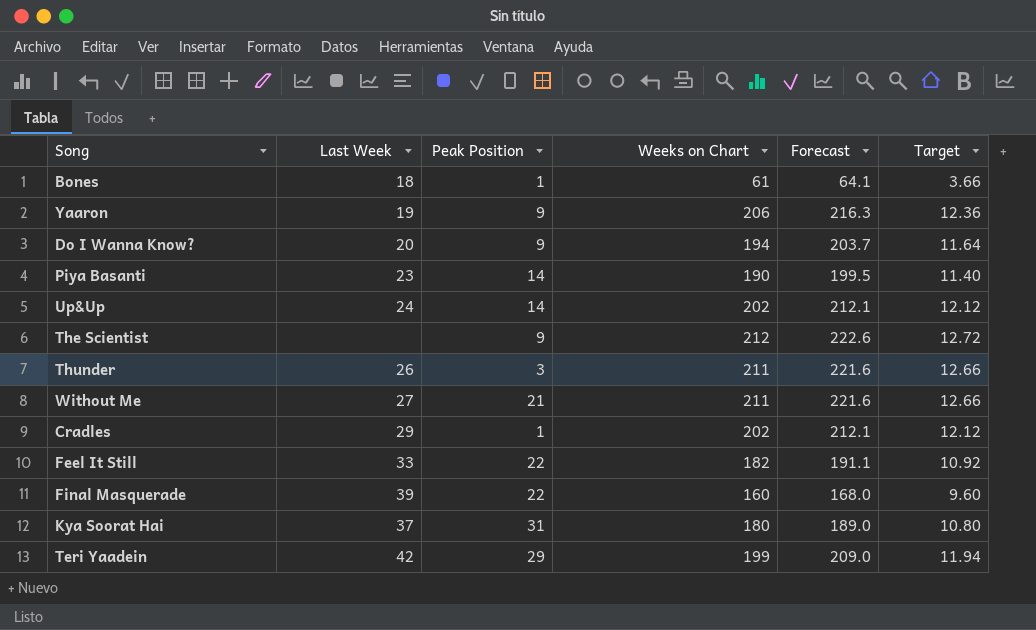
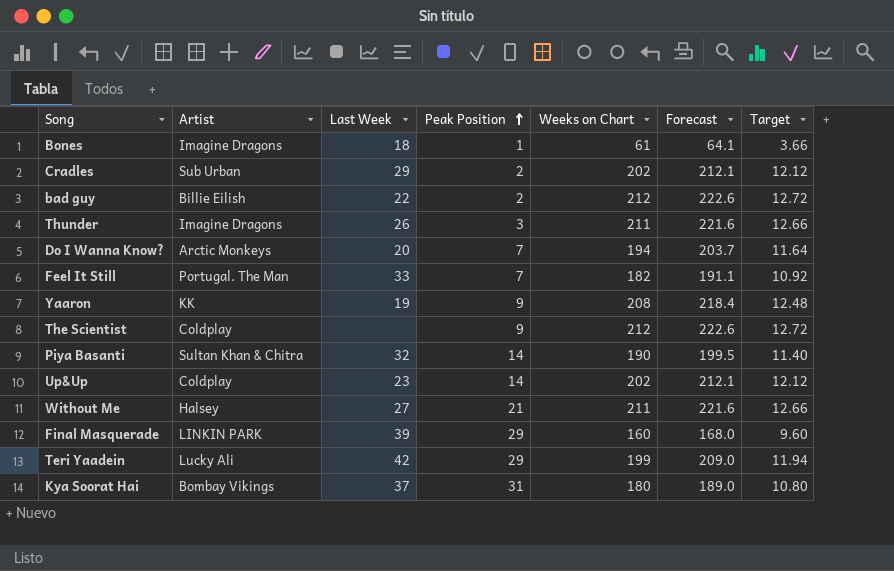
row order: none -> Peak Position ascending
column Artist | position: none -> 2
Cradles | Peak Position: 1 -> 2
row bad guy: none -> Billie Eilish | 22 | 2 | 212 | 222.6 | 12.72
Do I Wanna Know? | Peak Position: 9 -> 7
Feel It Still | Peak Position: 22 -> 7
Yaaron | Weeks on Chart: 206 -> 208
Yaaron | Forecast: 216.3 -> 218.4
Yaaron | Target: 12.36 -> 12.48
Piya Basanti | Last Week: 23 -> 32
Up&Up | Last Week: 24 -> 23
Final Masquerade | Peak Position: 22 -> 29

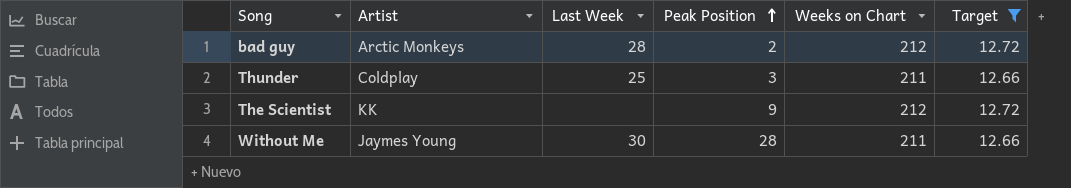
filter: none -> Target >= 12.66
column Forecast | formula: [Weeks on Chart] * 1.05 -> none
bad guy | Artist: Billie Eilish -> Arctic Monkeys
bad guy | Last Week: 22 -> 28
Thunder | Artist: Imagine Dragons -> Coldplay
Thunder | Last Week: 26 -> 25
The Scientist | Artist: Coldplay -> KK
Without Me | Artist: Halsey -> Jaymes Young
Without Me | Last Week: 27 -> 30
Without Me | Peak Position: 21 -> 28

